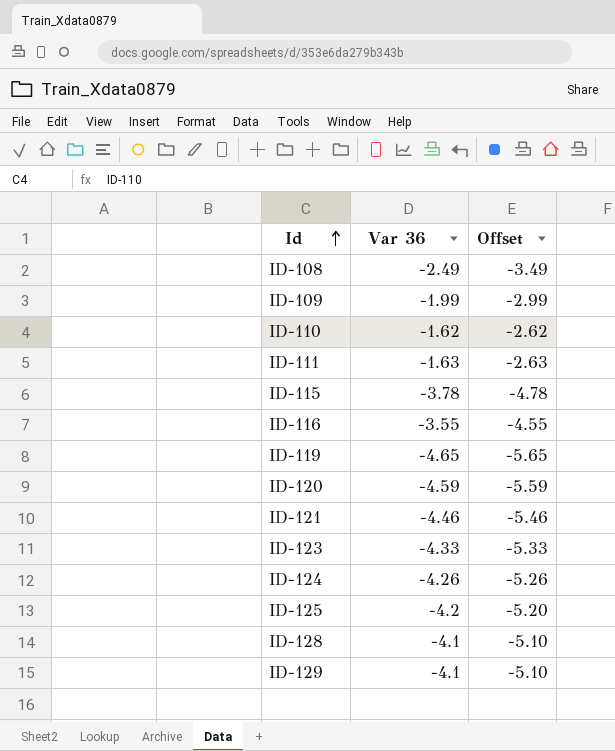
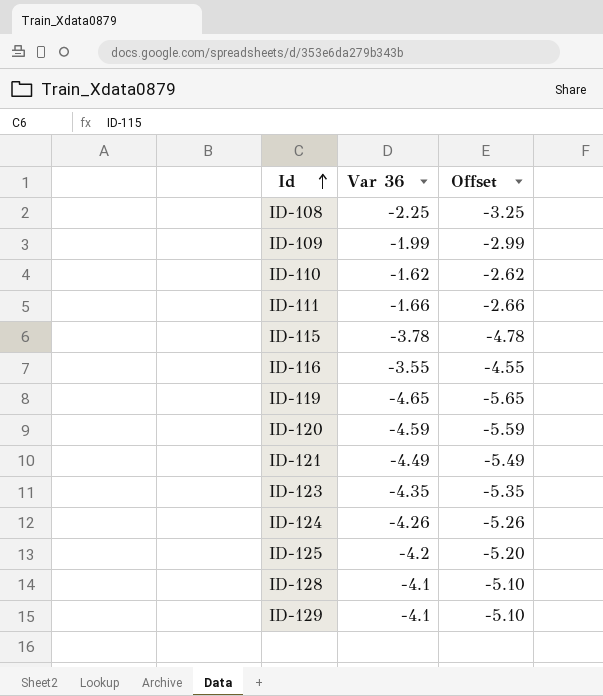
ID-108 | Var 36: -2.49 -> -2.25
ID-108 | Offset: -3.49 -> -3.25
ID-111 | Var 36: -1.63 -> -1.66
ID-111 | Offset: -2.63 -> -2.66
ID-121 | Var 36: -4.46 -> -4.49
ID-121 | Offset: -5.46 -> -5.49
ID-123 | Var 36: -4.33 -> -4.35
ID-123 | Offset: -5.33 -> -5.35

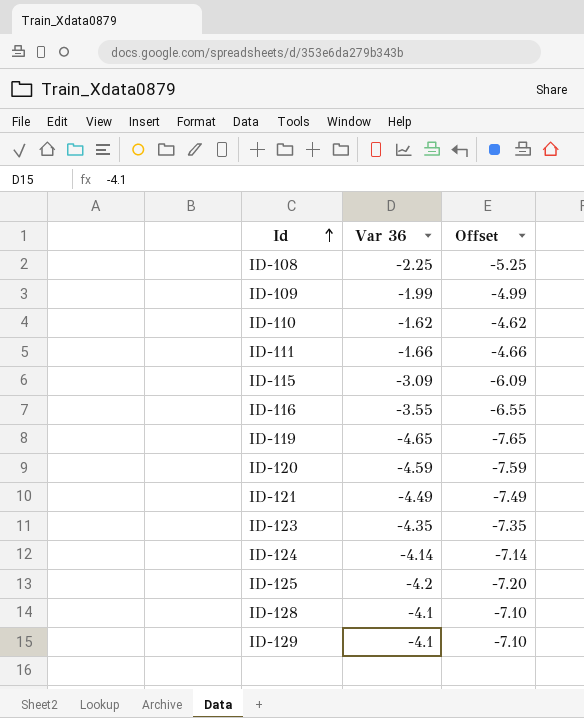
column Offset | formula: [Var 36] - 1 -> [Var 36] - 3
ID-115 | Var 36: -3.78 -> -3.09
ID-124 | Var 36: -4.26 -> -4.14

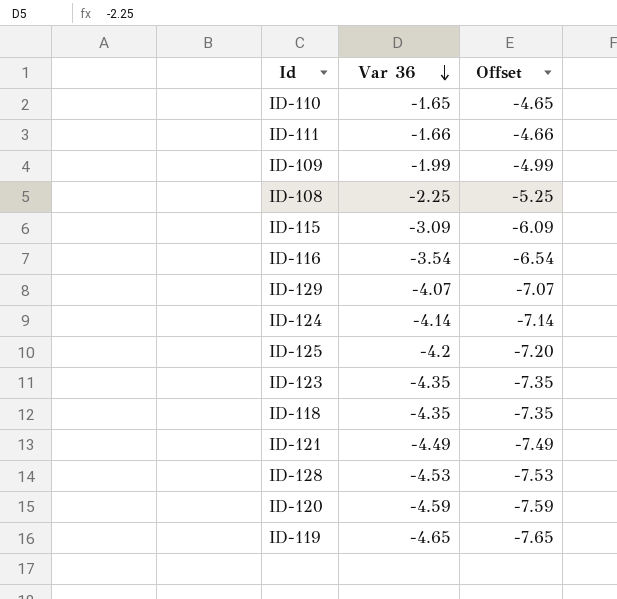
row order: Id ascending -> Var 36 descending
ID-110 | Var 36: -1.62 -> -1.65
ID-110 | Offset: -4.62 -> -4.65
ID-116 | Var 36: -3.55 -> -3.54
ID-116 | Offset: -6.55 -> -6.54
ID-129 | Var 36: -4.1 -> -4.07
ID-129 | Offset: -7.10 -> -7.07
row ID-118: none -> -4.35 | -7.35
ID-128 | Var 36: -4.1 -> -4.53
ID-128 | Offset: -7.10 -> -7.53

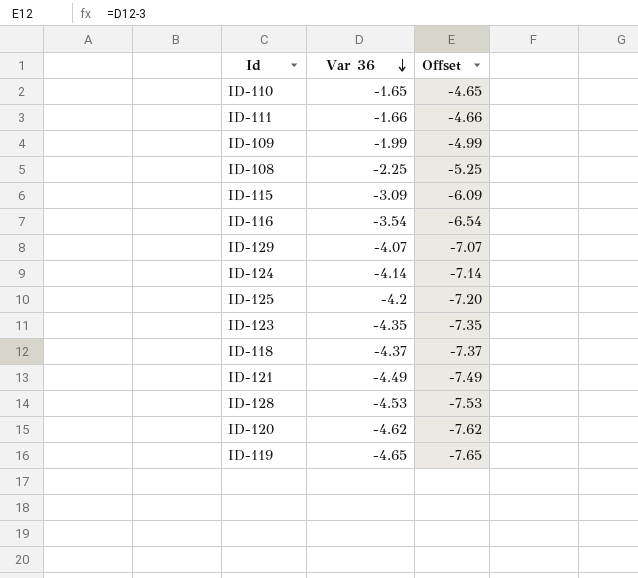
ID-118 | Var 36: -4.35 -> -4.37
ID-118 | Offset: -7.35 -> -7.37
ID-120 | Var 36: -4.59 -> -4.62
ID-120 | Offset: -7.59 -> -7.62

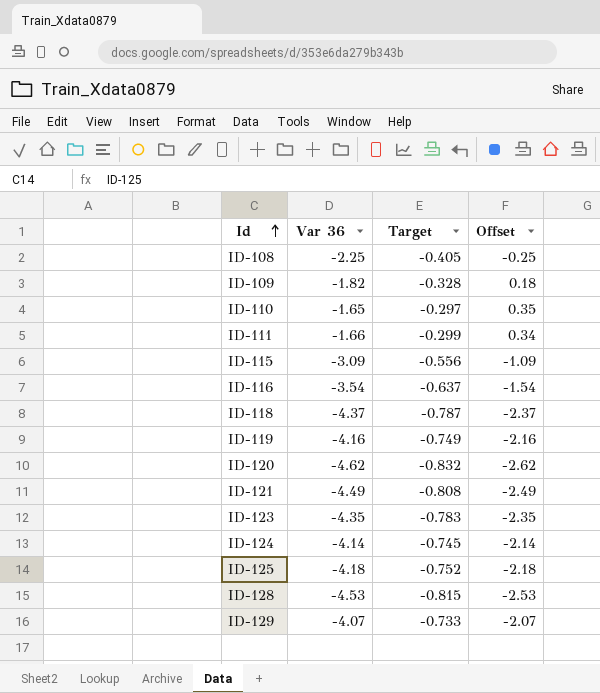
row order: Var 36 descending -> Id ascending
column Target | formula: none -> [Var 36] * 0.18
column Offset | formula: [Var 36] - 3 -> [Var 36] + 2
ID-109 | Var 36: -1.99 -> -1.82
ID-119 | Var 36: -4.65 -> -4.16
ID-125 | Var 36: -4.2 -> -4.18

